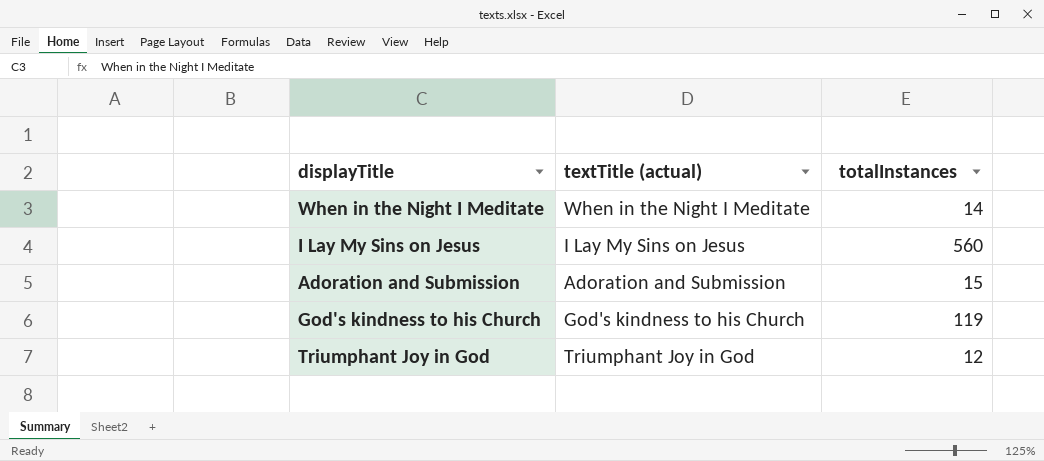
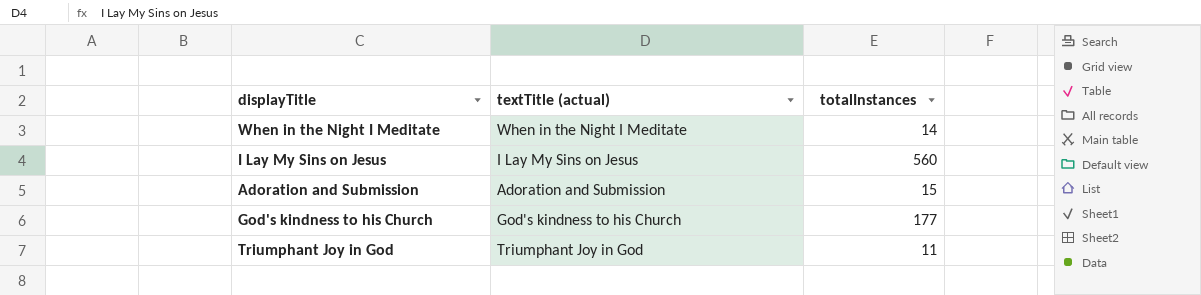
God's kindness to his Church | totalInstances: 119 -> 177
Triumphant Joy in God | totalInstances: 12 -> 11

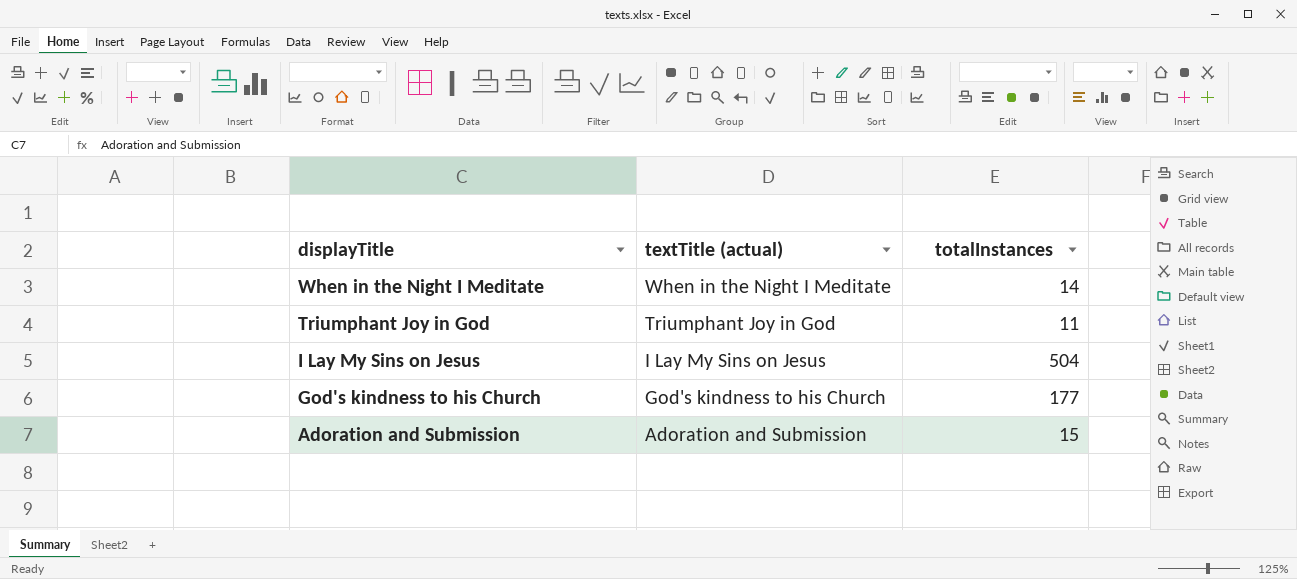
row order: none -> displayTitle descending
I Lay My Sins on Jesus | totalInstances: 560 -> 504

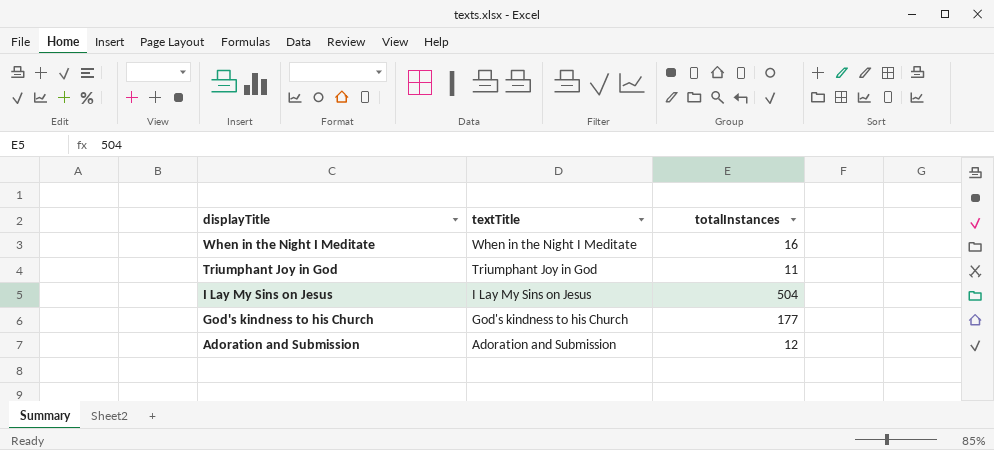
column name: textTitle (actual) -> textTitle
When in the Night I Meditate | totalInstances: 14 -> 16
Adoration and Submission | totalInstances: 15 -> 12

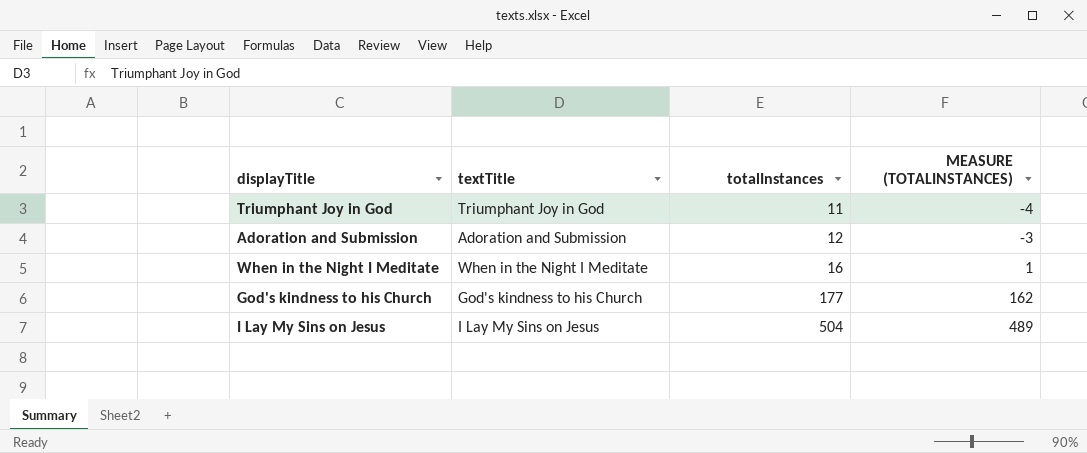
row order: displayTitle descending -> totalInstances ascending
column MEASURE (TOTALINSTANCES) | formula: none -> [totalInstances] - 15

